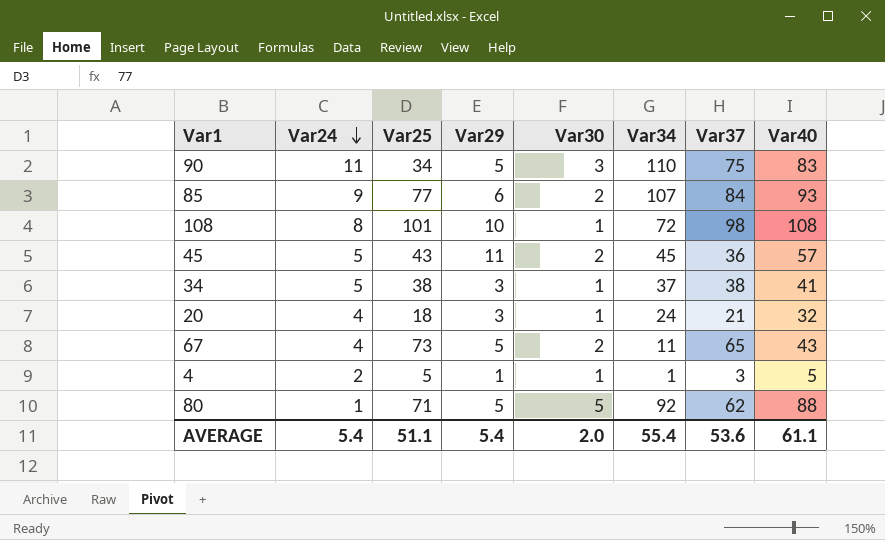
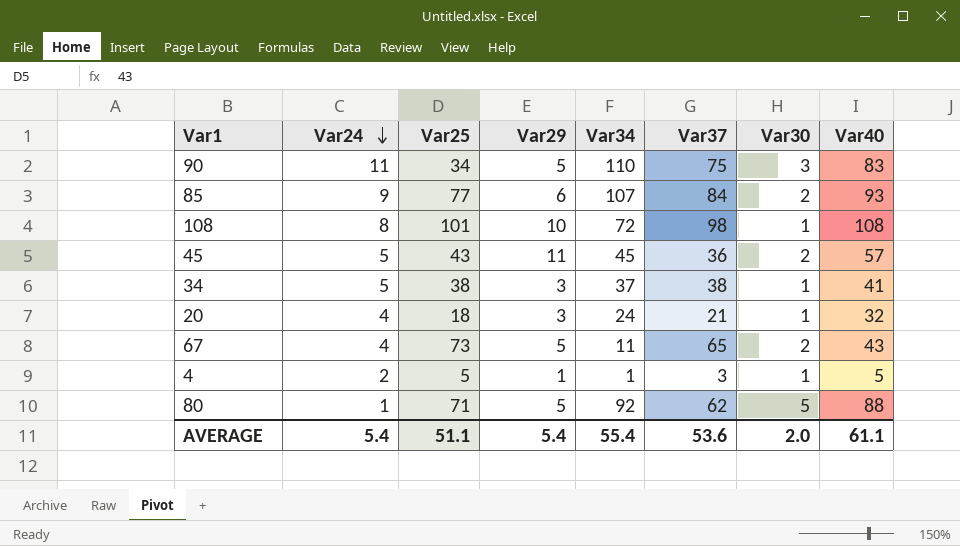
column Var30 | position: 5 -> 7

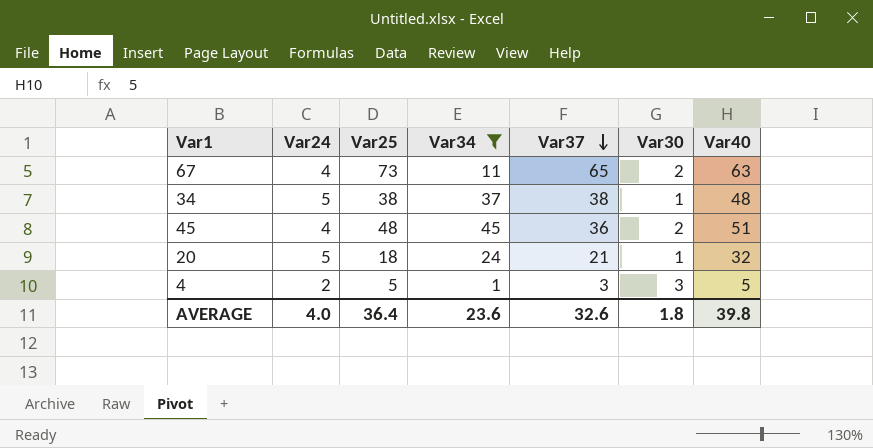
filter: none -> Var34 <= 45
row order: Var24 descending -> Var37 descending
column Var29 | position: 4 -> none
67 | Var40: 43 -> 63
34 | Var40: 41 -> 48
45 | Var24: 5 -> 4
45 | Var25: 43 -> 48
45 | Var40: 57 -> 51
20 | Var24: 4 -> 5
4 | Var30: 1 -> 3
AVERAGE | Var24: 5.4 -> 4.0
AVERAGE | Var25: 51.1 -> 36.4
AVERAGE | Var34: 55.4 -> 23.6
AVERAGE | Var37: 53.6 -> 32.6
AVERAGE | Var30: 2.0 -> 1.8
AVERAGE | Var40: 61.1 -> 39.8

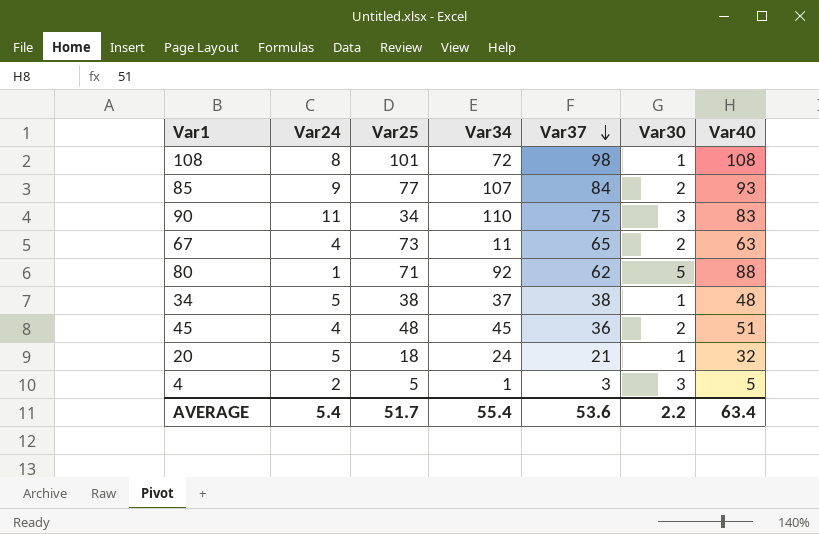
filter: Var34 <= 45 -> none
AVERAGE | Var24: 4.0 -> 5.4
AVERAGE | Var25: 36.4 -> 51.7
AVERAGE | Var34: 23.6 -> 55.4
AVERAGE | Var37: 32.6 -> 53.6
AVERAGE | Var30: 1.8 -> 2.2
AVERAGE | Var40: 39.8 -> 63.4

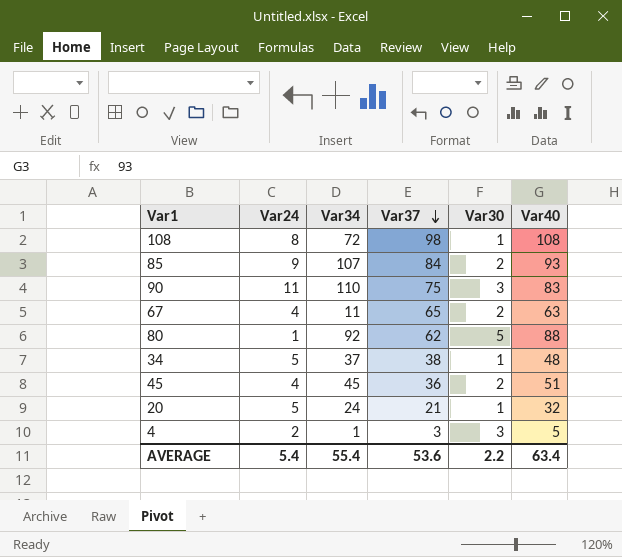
column Var25 | position: 3 -> none

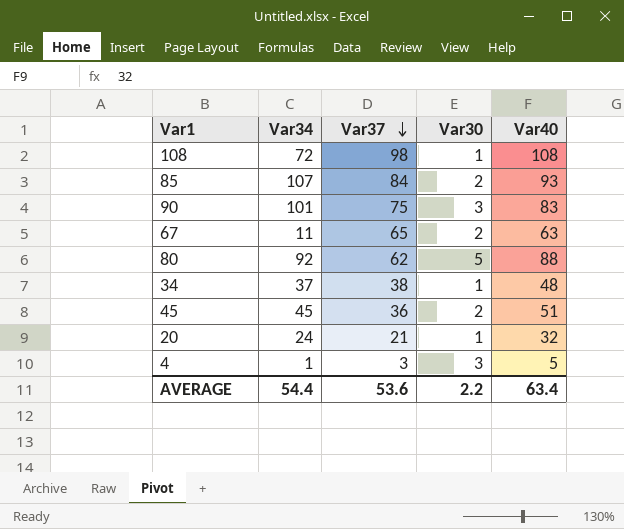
column Var24 | position: 2 -> none
90 | Var34: 110 -> 101
AVERAGE | Var34: 55.4 -> 54.4

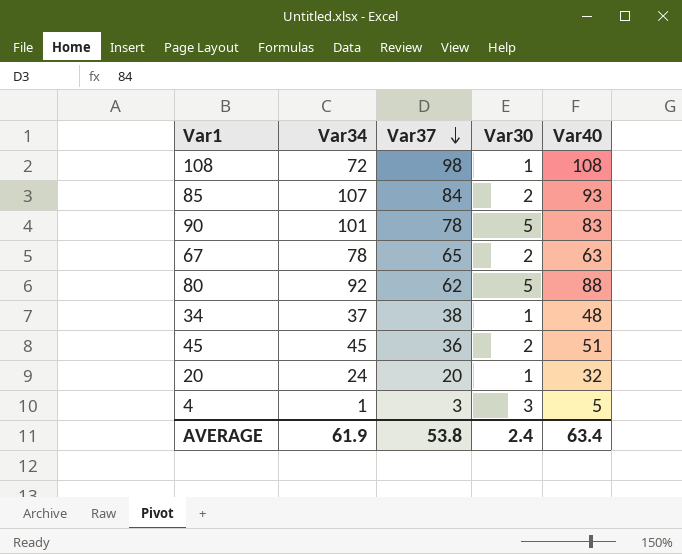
90 | Var37: 75 -> 78
90 | Var30: 3 -> 5
67 | Var34: 11 -> 78
20 | Var37: 21 -> 20
AVERAGE | Var34: 54.4 -> 61.9
AVERAGE | Var37: 53.6 -> 53.8
AVERAGE | Var30: 2.2 -> 2.4

